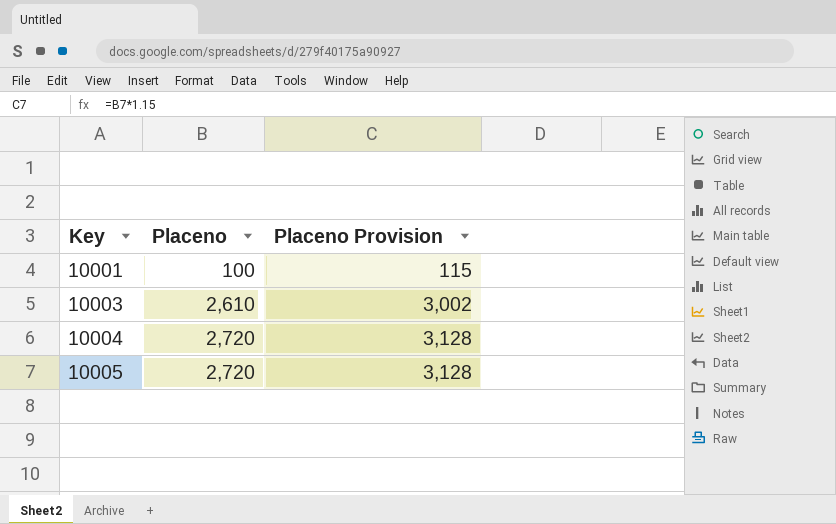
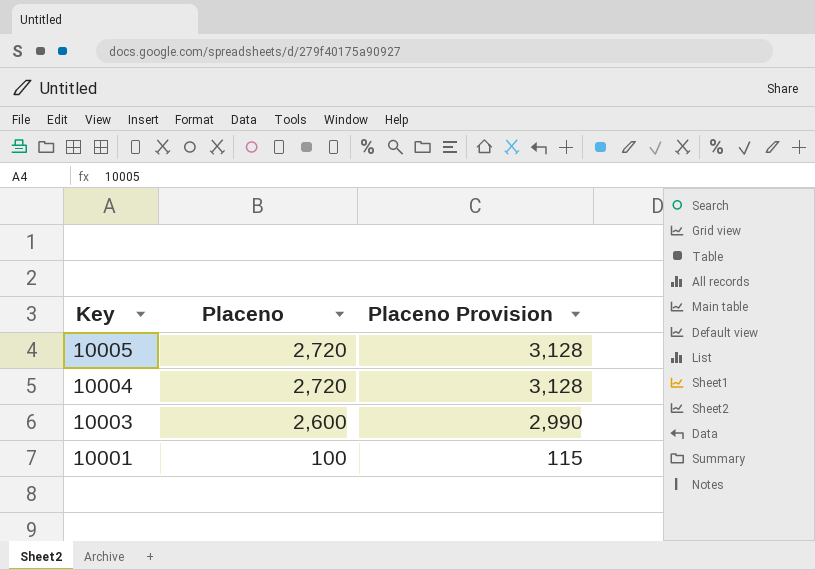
row order: Key ascending -> Key descending
10003 | Placeno: 2,610 -> 2,600
10003 | Placeno Provision: 3,002 -> 2,990

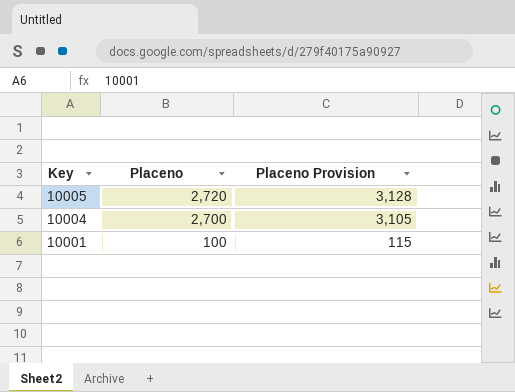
row 10003: 2,600 | 2,990 -> none
10004 | Placeno: 2,720 -> 2,700
10004 | Placeno Provision: 3,128 -> 3,105

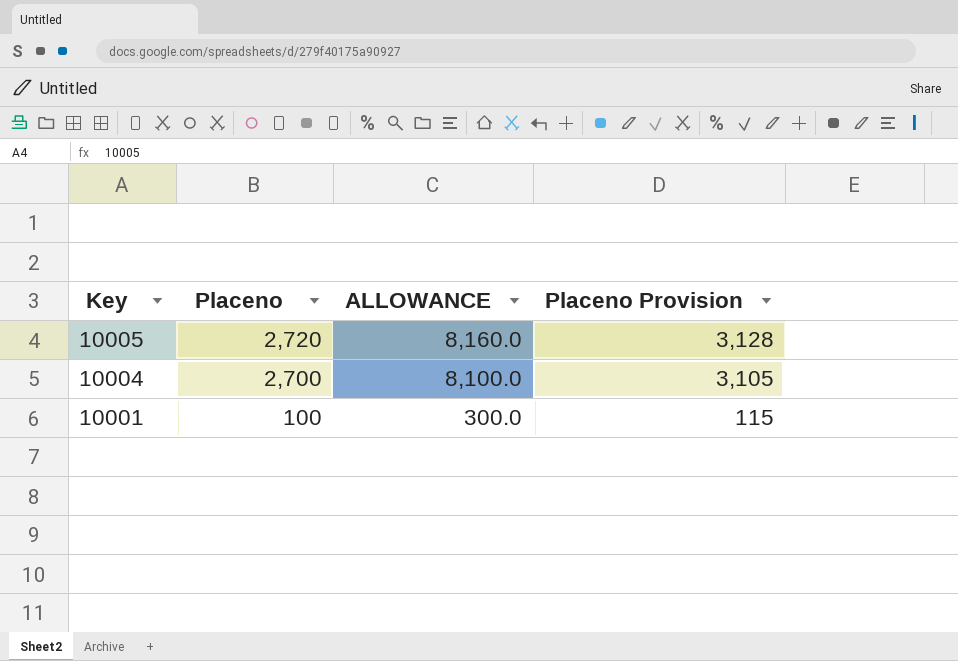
column ALLOWANCE | formula: none -> [Placeno] * 3

